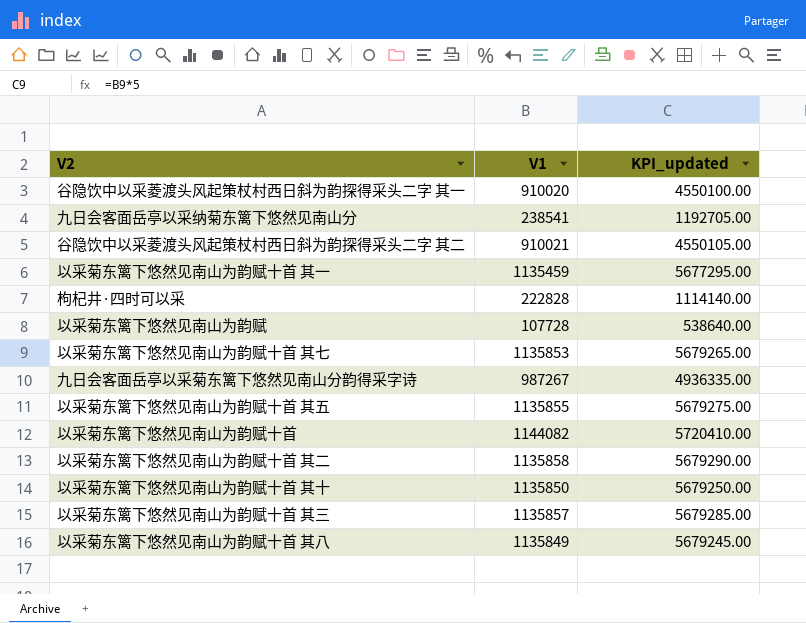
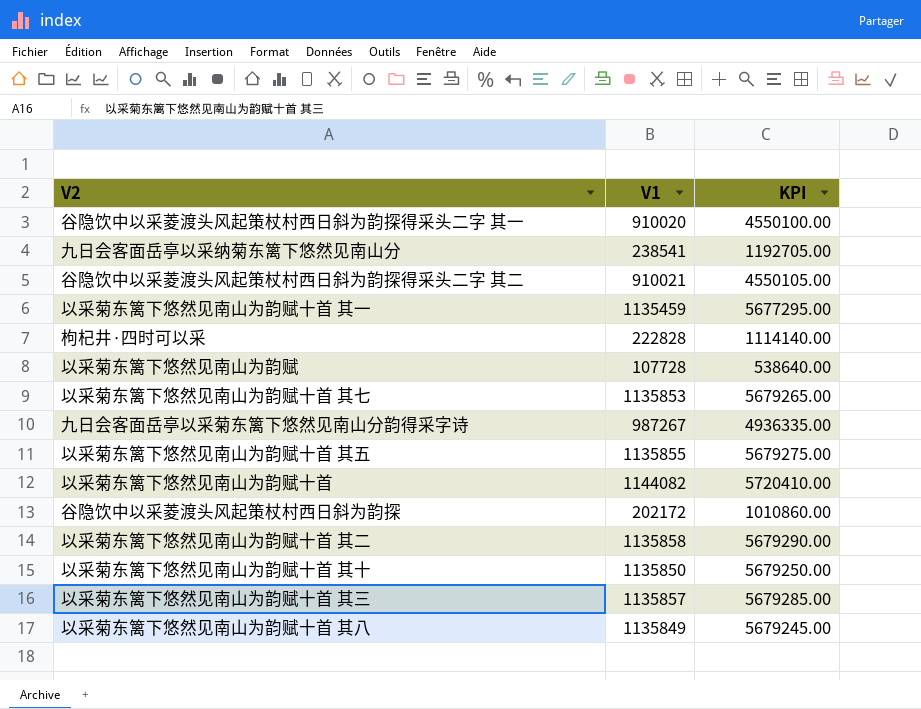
column name: KPI_updated -> KPI
row 谷隐饮中以采菱渡头风起策杖村西日斜为韵探: none -> 202172 | 1010860.00

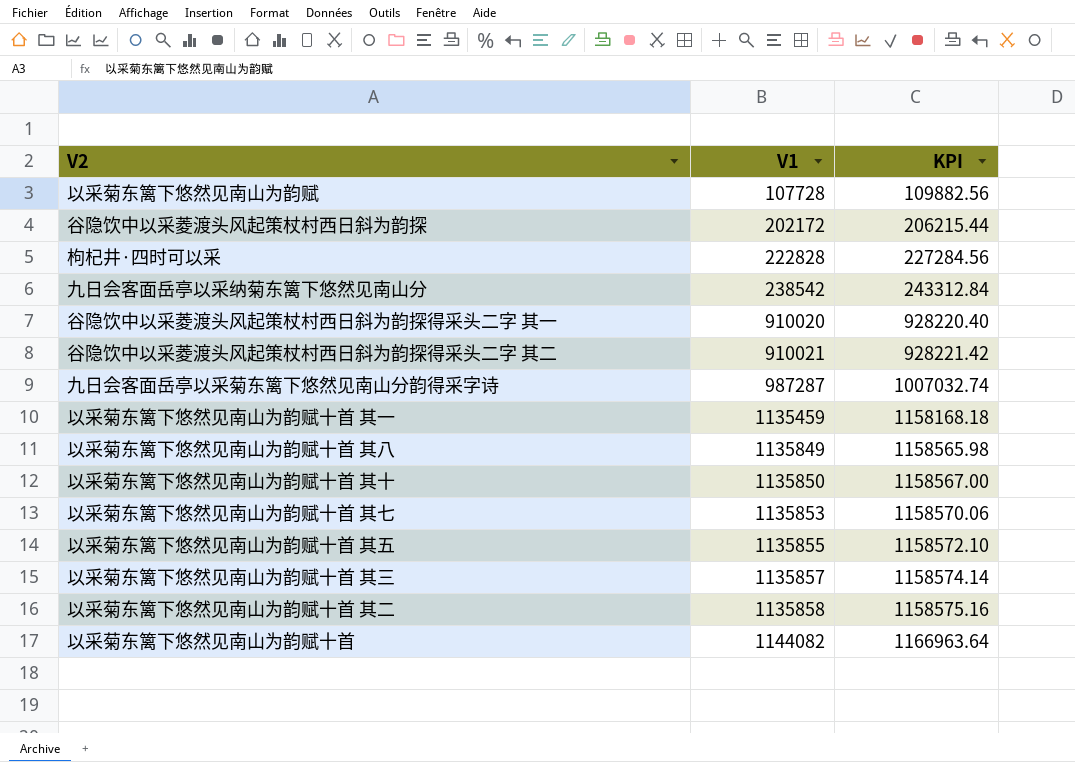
row order: none -> V1 ascending
column KPI | formula: [V1] * 5 -> [V1] * 1.02
九日会客面岳亭以采纳菊东篱下悠然见南山分 | V1: 238541 -> 238542
九日会客面岳亭以采菊东篱下悠然见南山分韵得采字诗 | V1: 987267 -> 987287

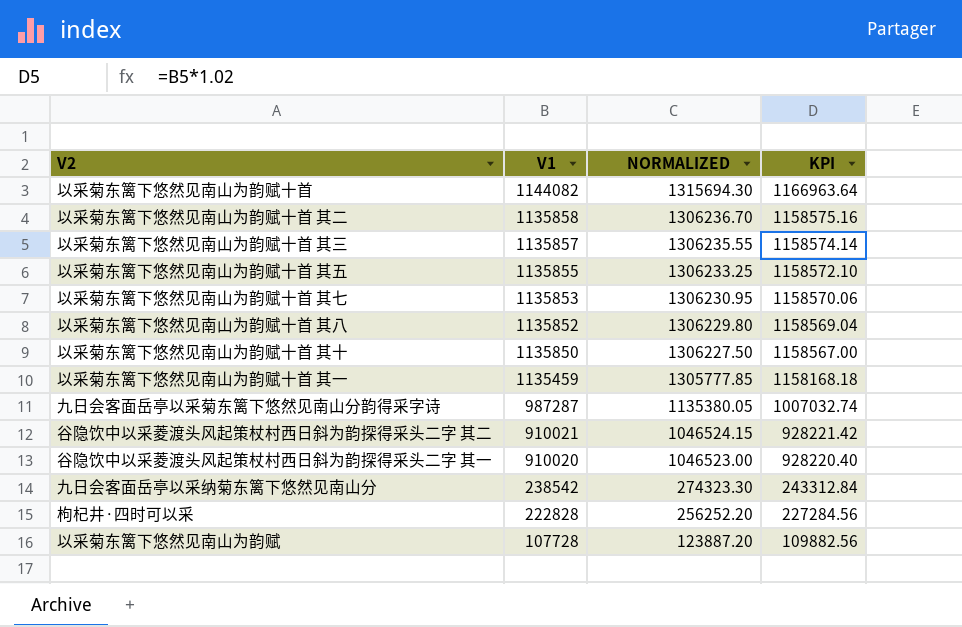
row order: V1 ascending -> V1 descending
column NORMALIZED | formula: none -> [V1] * 1.15
row 谷隐饮中以采菱渡头风起策杖村西日斜为韵探: 202172 | 206215.44 -> none
以采菊东篱下悠然见南山为韵赋十首 其八 | V1: 1135849 -> 1135852
以采菊东篱下悠然见南山为韵赋十首 其八 | KPI: 1158565.98 -> 1158569.04

